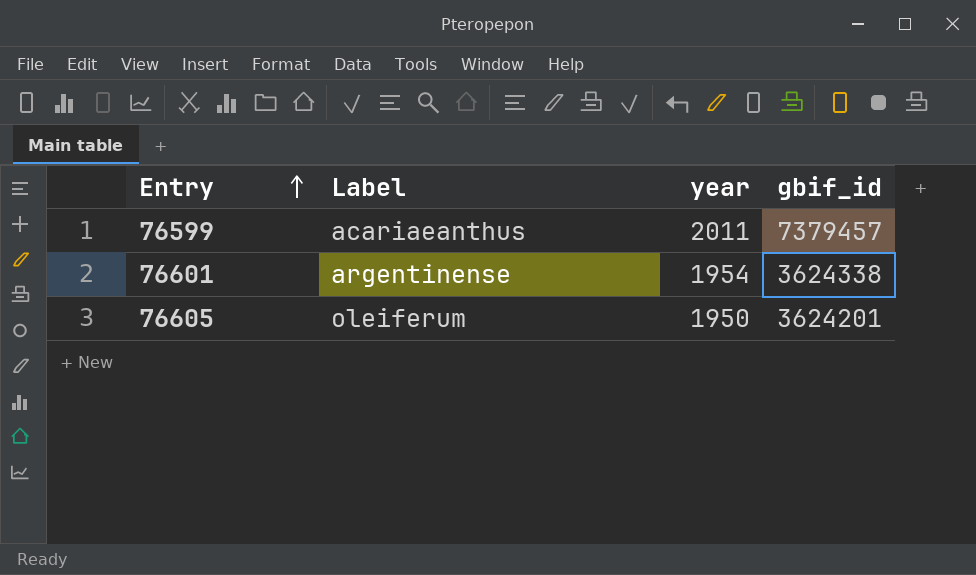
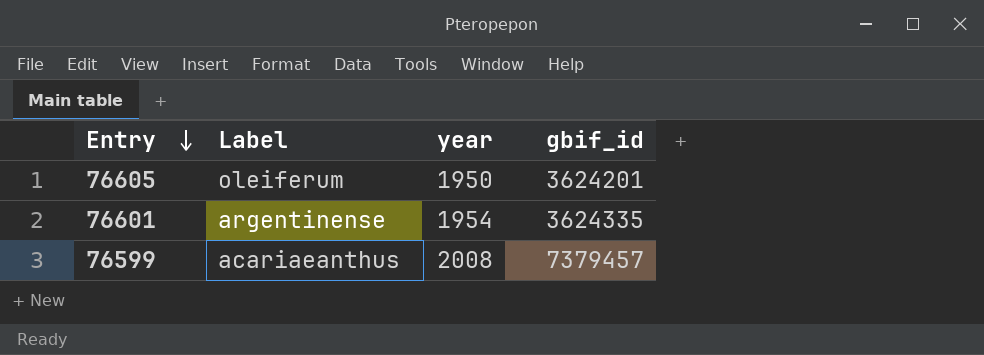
row order: Entry ascending -> Entry descending
76601 | gbif_id: 3624338 -> 3624335
76599 | year: 2011 -> 2008

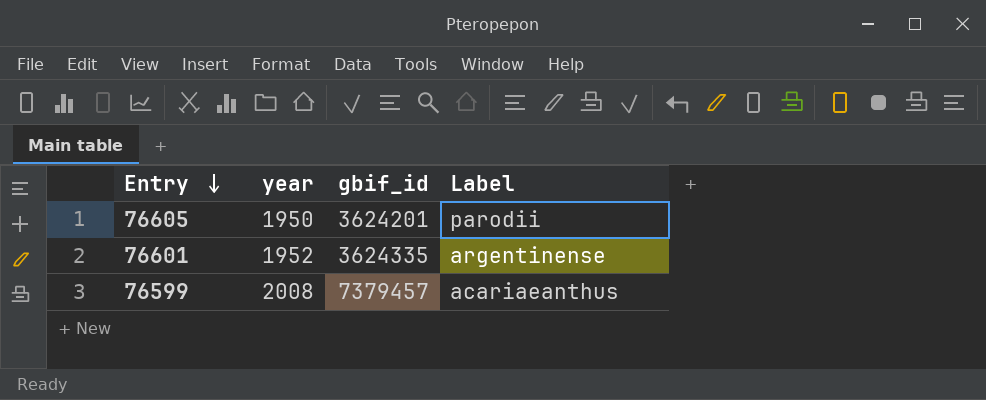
column Label | position: 2 -> 4
76605 | Label: oleiferum -> parodii
76601 | year: 1954 -> 1952

